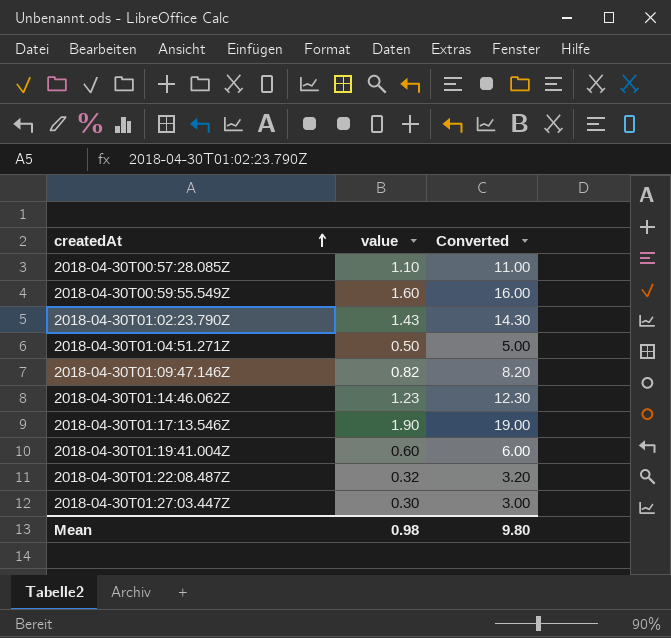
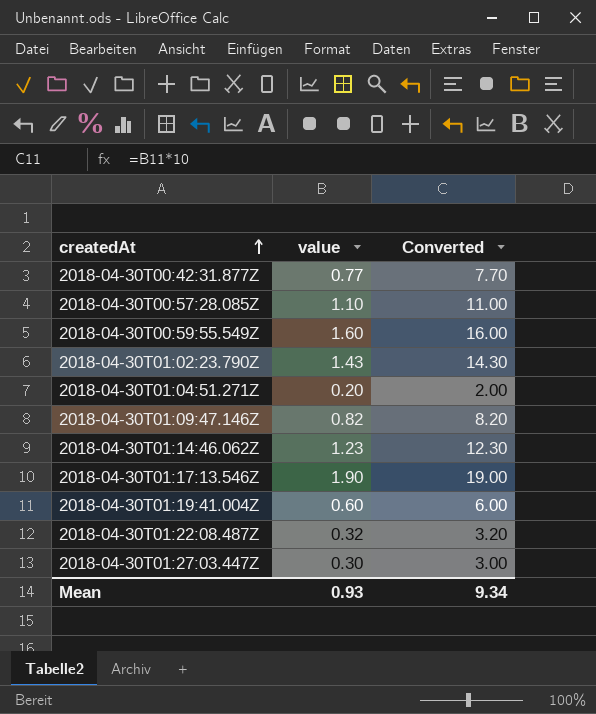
row 2018-04-30T00:42:31.877Z: none -> 0.77 | 7.70
2018-04-30T01:04:51.271Z | value: 0.50 -> 0.20
2018-04-30T01:04:51.271Z | Converted: 5.00 -> 2.00
Mean | value: 0.98 -> 0.93
Mean | Converted: 9.80 -> 9.34

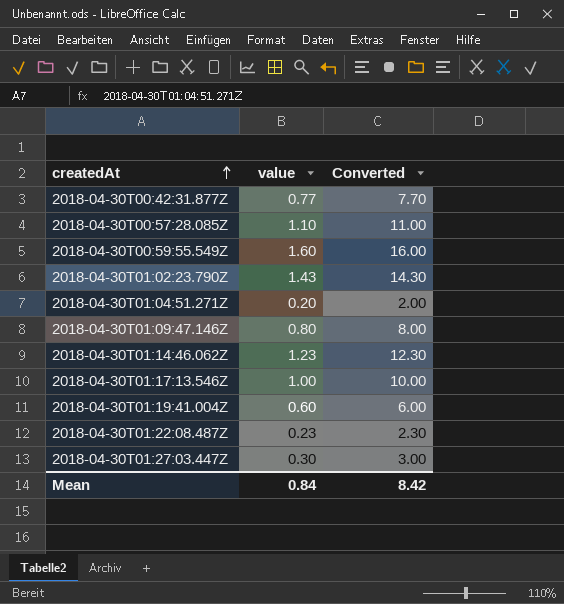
2018-04-30T01:09:47.146Z | value: 0.82 -> 0.80
2018-04-30T01:09:47.146Z | Converted: 8.20 -> 8.00
2018-04-30T01:17:13.546Z | value: 1.90 -> 1.00
2018-04-30T01:17:13.546Z | Converted: 19.00 -> 10.00
2018-04-30T01:22:08.487Z | value: 0.32 -> 0.23
2018-04-30T01:22:08.487Z | Converted: 3.20 -> 2.30
Mean | value: 0.93 -> 0.84
Mean | Converted: 9.34 -> 8.42

